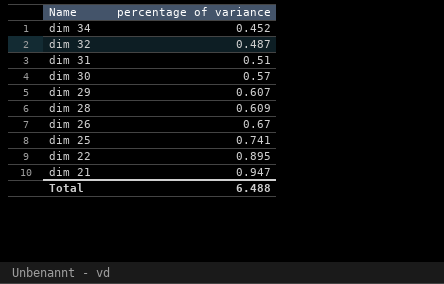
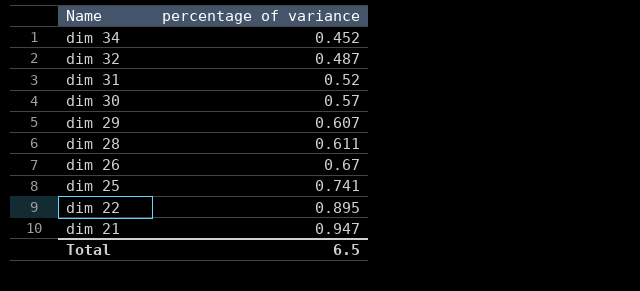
dim 31 | percentage of variance: 0.51 -> 0.52
dim 28 | percentage of variance: 0.609 -> 0.611
Total | percentage of variance: 6.488 -> 6.5

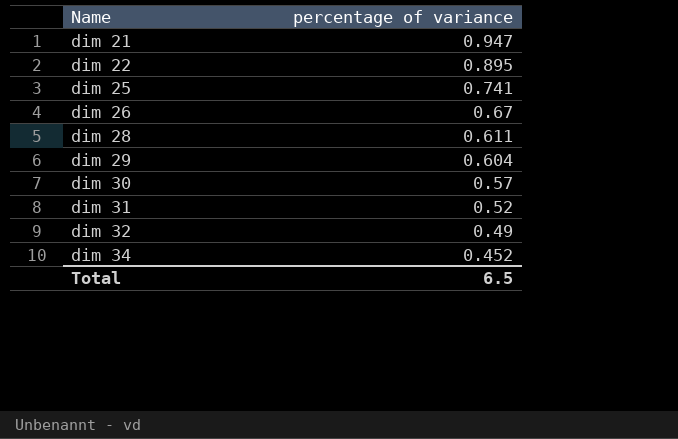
row order: Name descending -> Name ascending
dim 29 | percentage of variance: 0.607 -> 0.604
dim 32 | percentage of variance: 0.487 -> 0.49

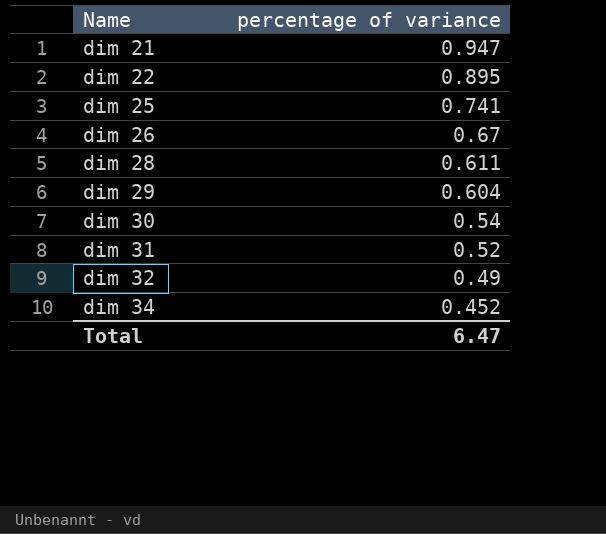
dim 30 | percentage of variance: 0.57 -> 0.54
Total | percentage of variance: 6.5 -> 6.47

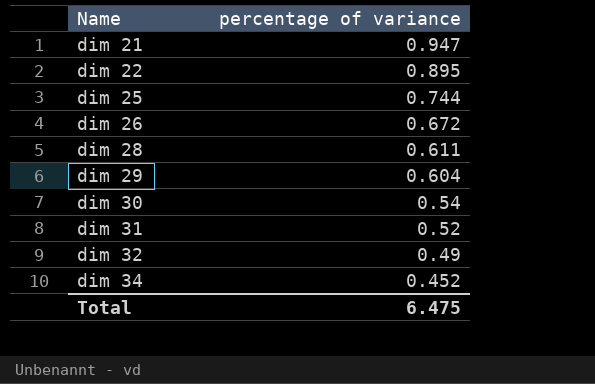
dim 25 | percentage of variance: 0.741 -> 0.744
dim 26 | percentage of variance: 0.67 -> 0.672
Total | percentage of variance: 6.47 -> 6.475

